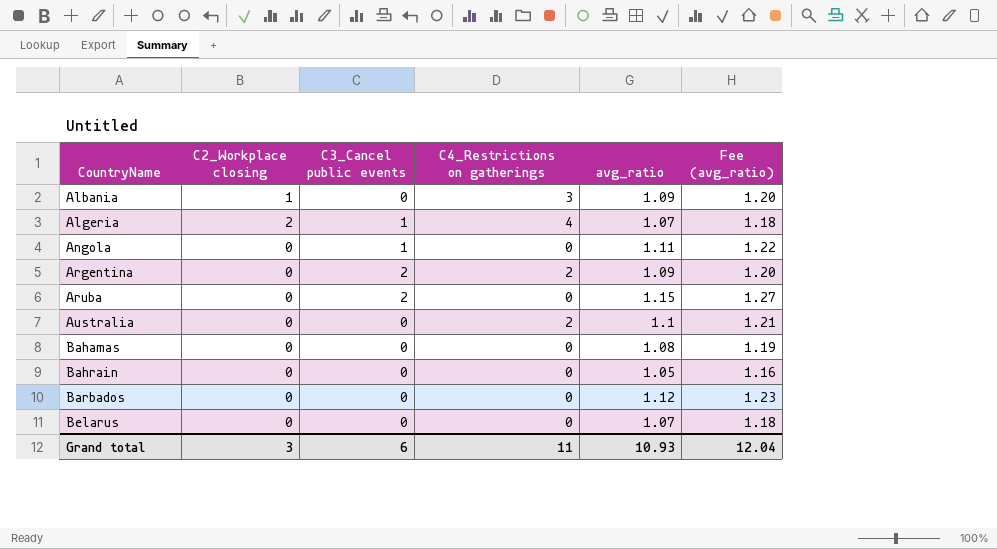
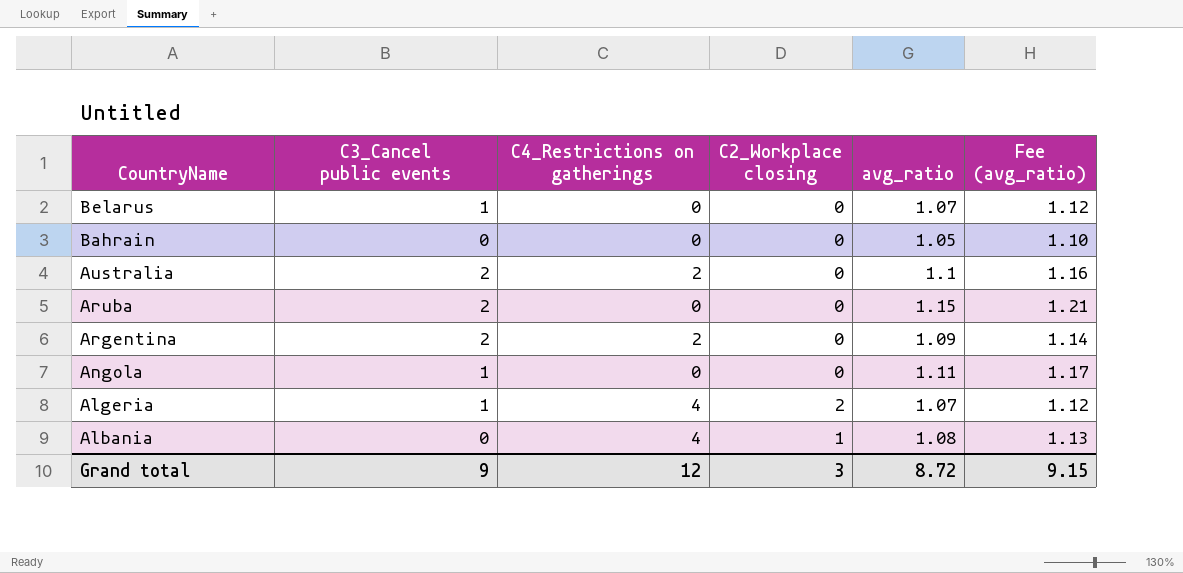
row order: CountryName ascending -> CountryName descending
column C2_Workplace closing | position: 2 -> 4
column Fee (avg_ratio) | formula: [avg_ratio] * 1.1 -> [avg_ratio] * 1.05
row Bahamas: 0 | 0 | 0 | 1.08 | 1.19 -> none
row Barbados: 0 | 0 | 0 | 1.12 | 1.23 -> none
Belarus | C3_Cancel public events: 0 -> 1
Australia | C3_Cancel public events: 0 -> 2
Albania | C4_Restrictions on gatherings: 3 -> 4
Albania | avg_ratio: 1.09 -> 1.08
Grand total | C3_Cancel public events: 6 -> 9
Grand total | C4_Restrictions on gatherings: 11 -> 12
Grand total | avg_ratio: 10.93 -> 8.72
Grand total | Fee (avg_ratio): 12.04 -> 9.15

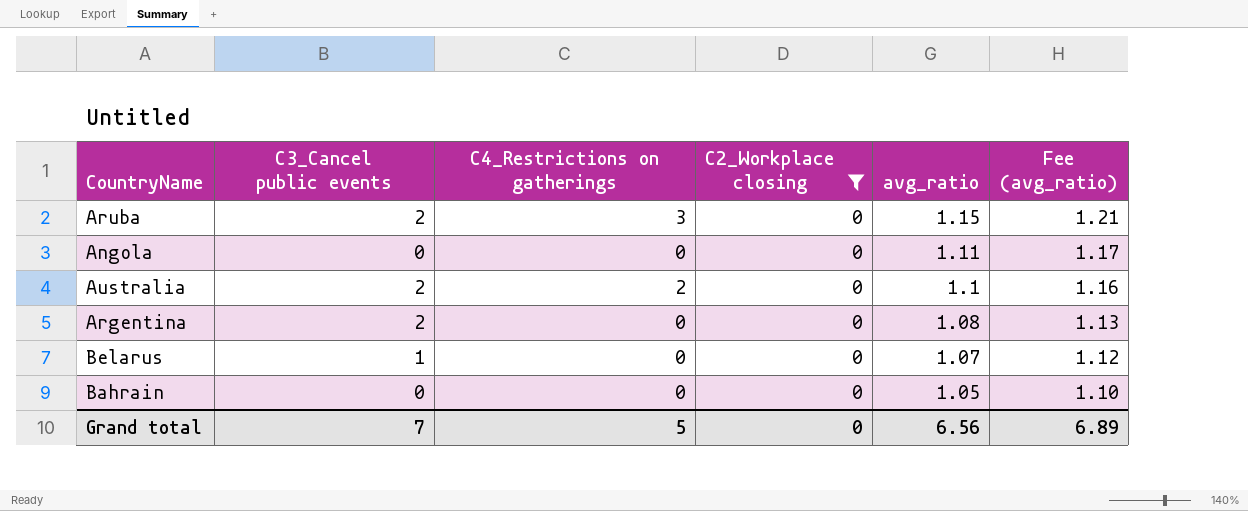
filter: none -> C2_Workplace closing = 0
row order: CountryName descending -> avg_ratio descending
Aruba | C4_Restrictions on gatherings: 0 -> 3
Angola | C3_Cancel public events: 1 -> 0
Argentina | C4_Restrictions on gatherings: 2 -> 0
Argentina | avg_ratio: 1.09 -> 1.08
Argentina | Fee (avg_ratio): 1.14 -> 1.13
Grand total | C3_Cancel public events: 9 -> 7
Grand total | C4_Restrictions on gatherings: 12 -> 5
Grand total | C2_Workplace closing: 3 -> 0
Grand total | avg_ratio: 8.72 -> 6.56
Grand total | Fee (avg_ratio): 9.15 -> 6.89

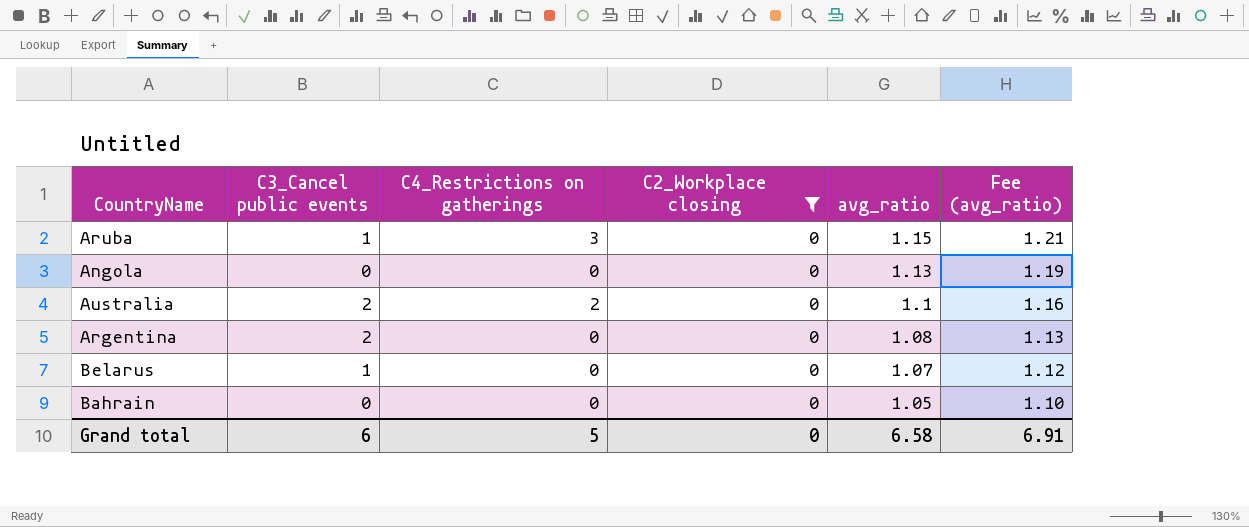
Aruba | C3_Cancel public events: 2 -> 1
Angola | avg_ratio: 1.11 -> 1.13
Angola | Fee (avg_ratio): 1.17 -> 1.19
Grand total | C3_Cancel public events: 7 -> 6
Grand total | avg_ratio: 6.56 -> 6.58
Grand total | Fee (avg_ratio): 6.89 -> 6.91

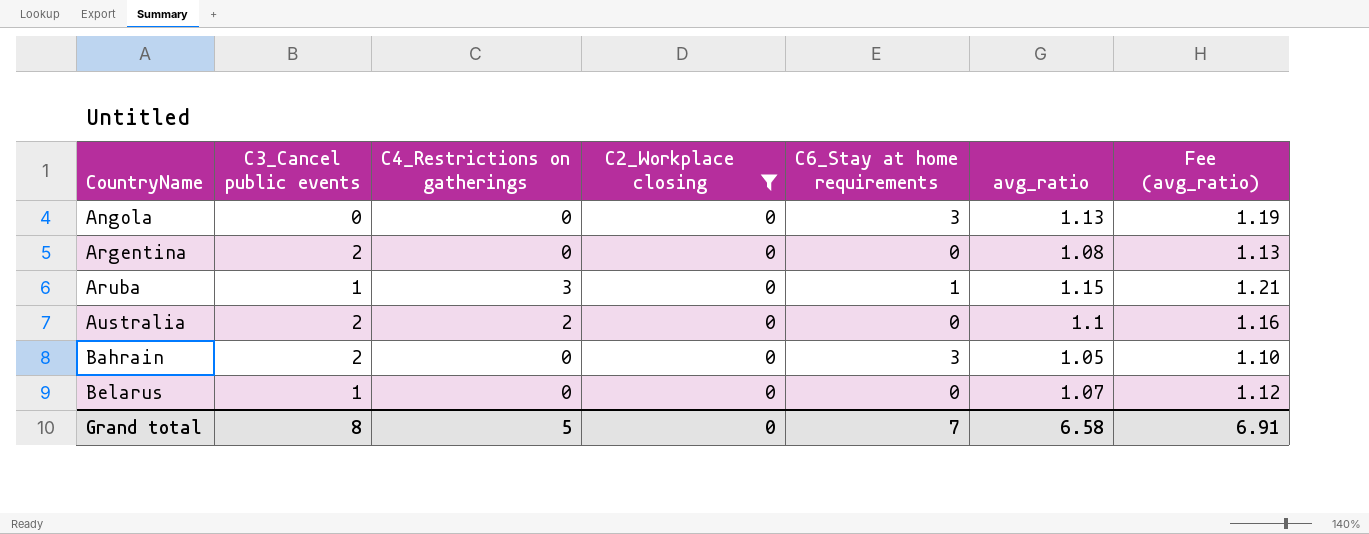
row order: avg_ratio descending -> CountryName ascending
column C6_Stay at home requirements | position: none -> 5
Bahrain | C3_Cancel public events: 0 -> 2
Grand total | C3_Cancel public events: 6 -> 8

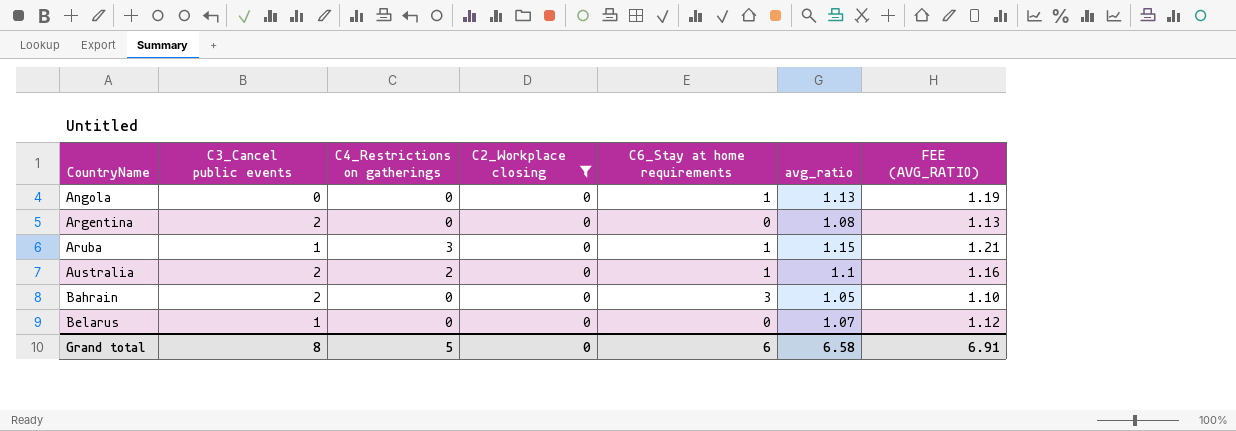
column name: Fee (avg_ratio) -> FEE (AVG_RATIO)
Angola | C6_Stay at home requirements: 3 -> 1
Australia | C6_Stay at home requirements: 0 -> 1
Grand total | C6_Stay at home requirements: 7 -> 6

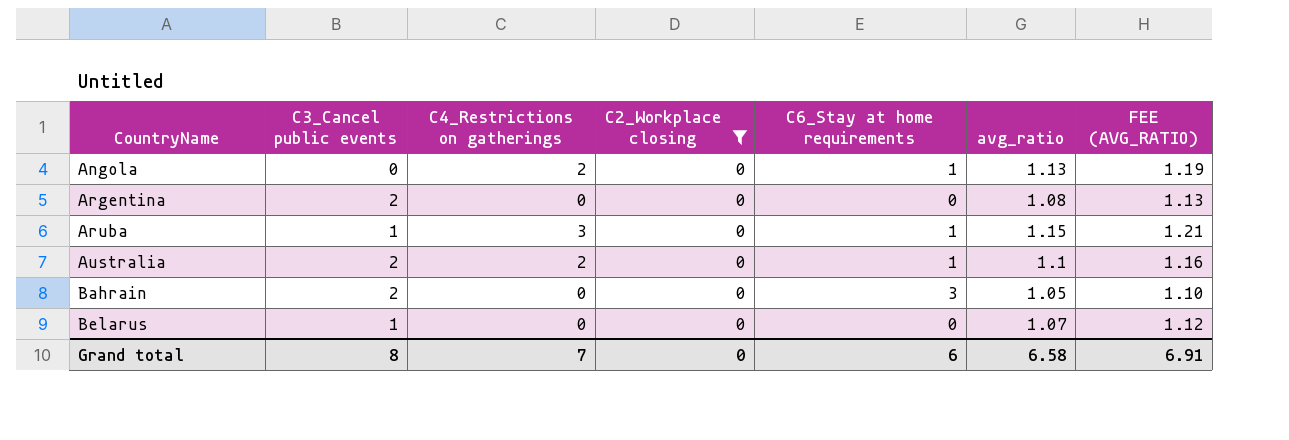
Angola | C4_Restrictions on gatherings: 0 -> 2
Grand total | C4_Restrictions on gatherings: 5 -> 7

